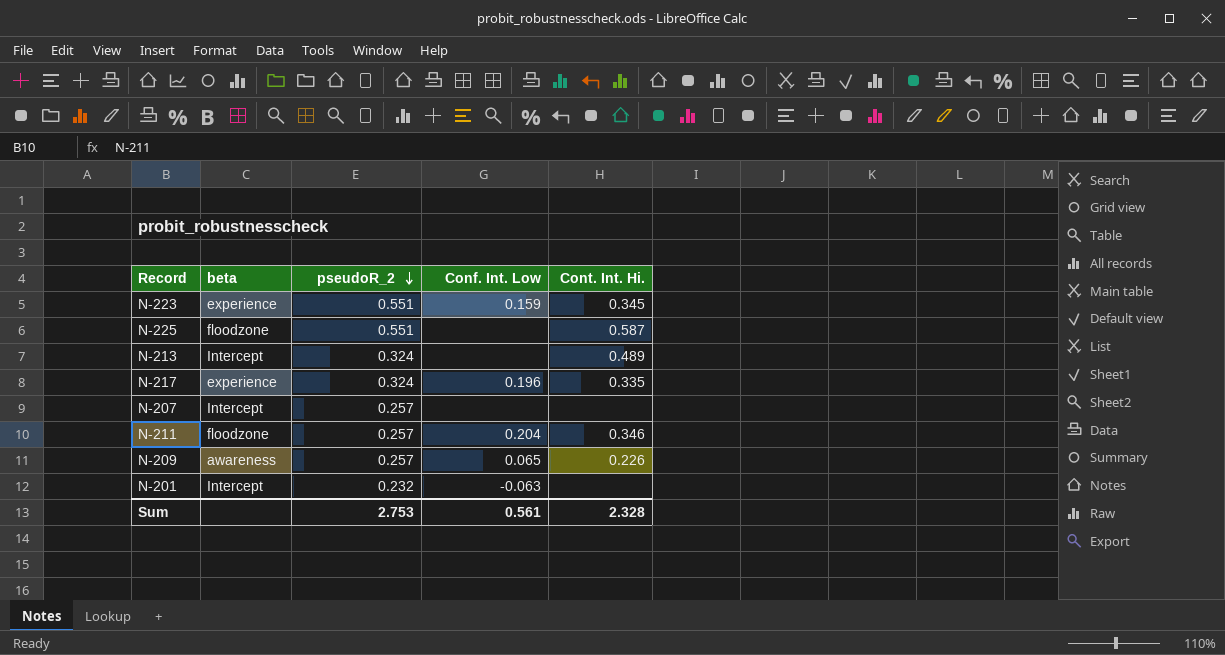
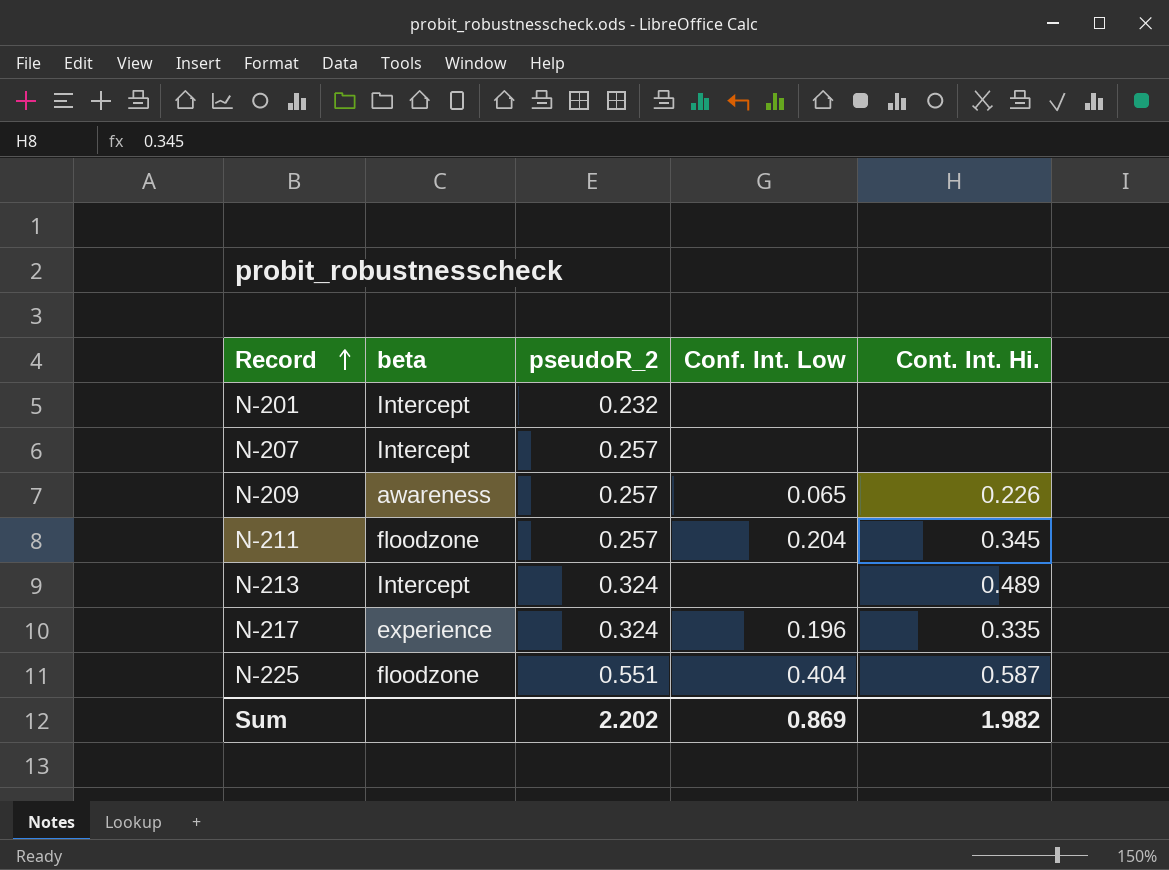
row order: pseudoR_2 descending -> Record ascending
row N-223: experience | 0.551 | 0.159 | 0.345 -> none
N-201 | Conf. Int. Low: -0.063 -> none
N-211 | Cont. Int. Hi.: 0.346 -> 0.345
N-225 | Conf. Int. Low: none -> 0.404
Sum | pseudoR_2: 2.753 -> 2.202
Sum | Conf. Int. Low: 0.561 -> 0.869
Sum | Cont. Int. Hi.: 2.328 -> 1.982

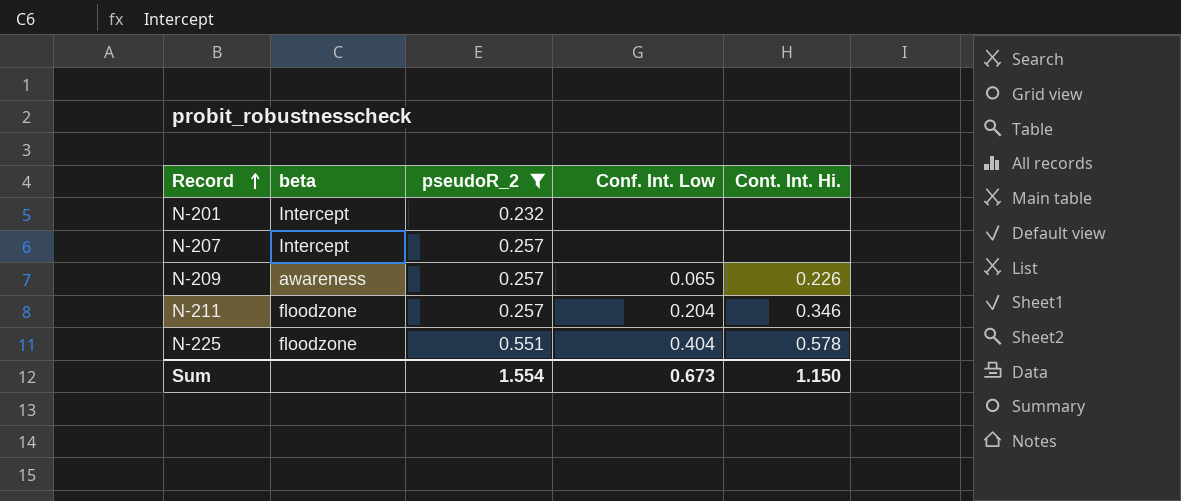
filter: none -> pseudoR_2 != 0.324
N-211 | Cont. Int. Hi.: 0.345 -> 0.346
N-225 | Cont. Int. Hi.: 0.587 -> 0.578
Sum | pseudoR_2: 2.202 -> 1.554
Sum | Conf. Int. Low: 0.869 -> 0.673
Sum | Cont. Int. Hi.: 1.982 -> 1.150

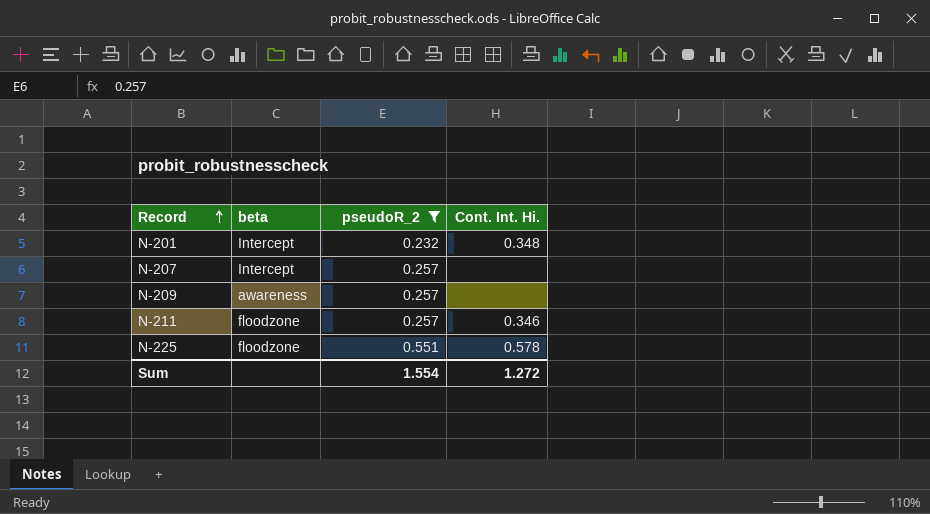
column Conf. Int. Low | position: 4 -> none
N-201 | Cont. Int. Hi.: none -> 0.348
N-209 | Cont. Int. Hi.: 0.226 -> none
Sum | Cont. Int. Hi.: 1.150 -> 1.272

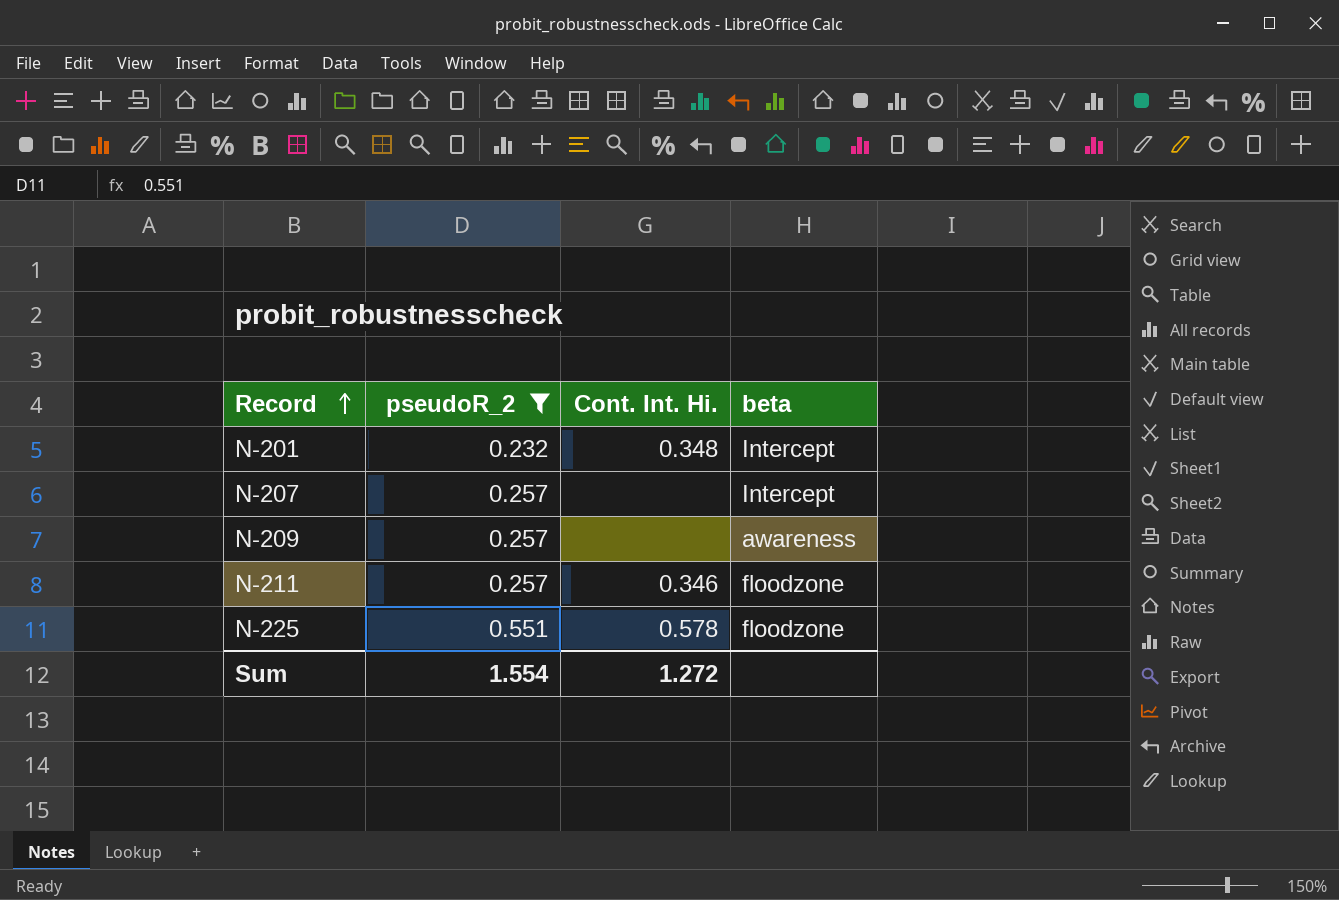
column beta | position: 2 -> 4

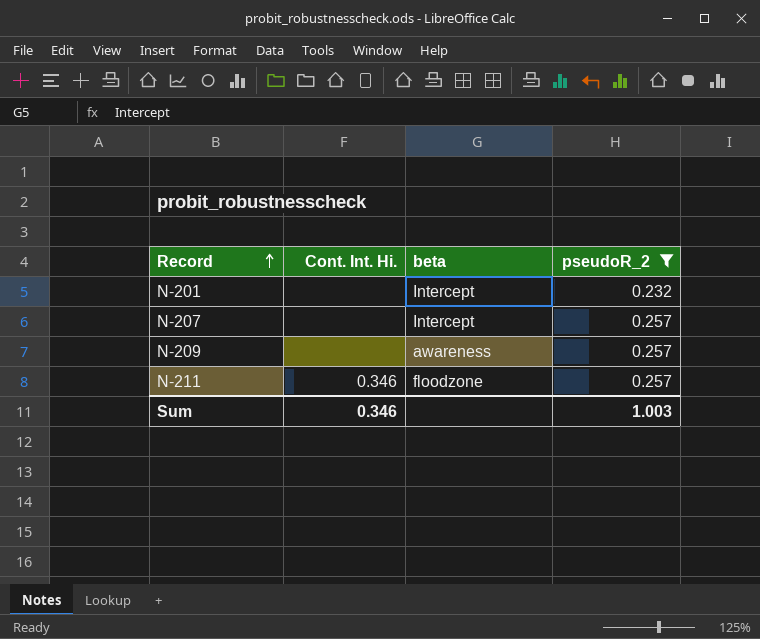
column pseudoR_2 | position: 2 -> 4
row N-225: 0.551 | 0.578 | floodzone -> none
N-201 | Cont. Int. Hi.: 0.348 -> none
Sum | Cont. Int. Hi.: 1.272 -> 0.346
Sum | pseudoR_2: 1.554 -> 1.003

